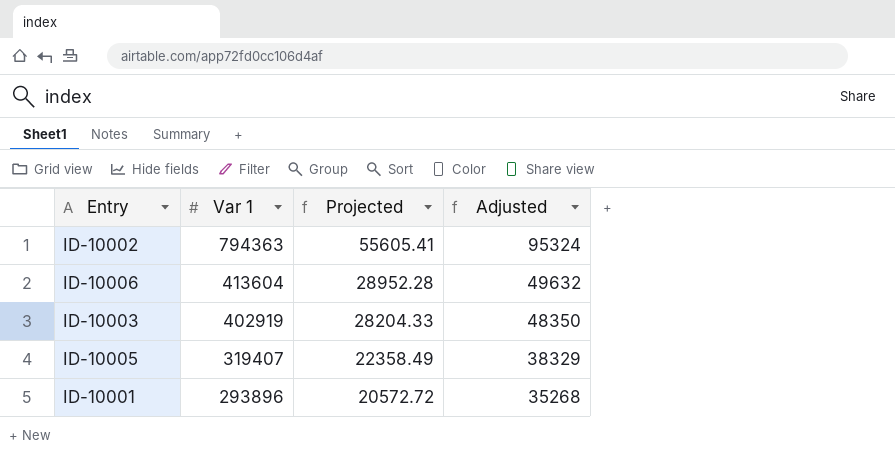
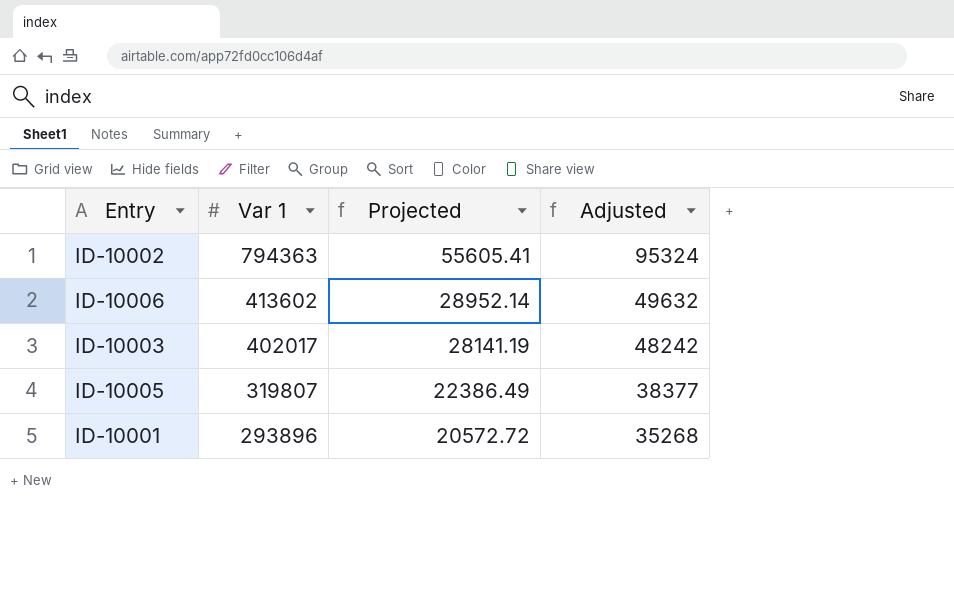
ID-10006 | Var 1: 413604 -> 413602
ID-10006 | Projected: 28952.28 -> 28952.14
ID-10003 | Var 1: 402919 -> 402017
ID-10003 | Projected: 28204.33 -> 28141.19
ID-10003 | Adjusted: 48350 -> 48242
ID-10005 | Var 1: 319407 -> 319807
ID-10005 | Projected: 22358.49 -> 22386.49
ID-10005 | Adjusted: 38329 -> 38377

